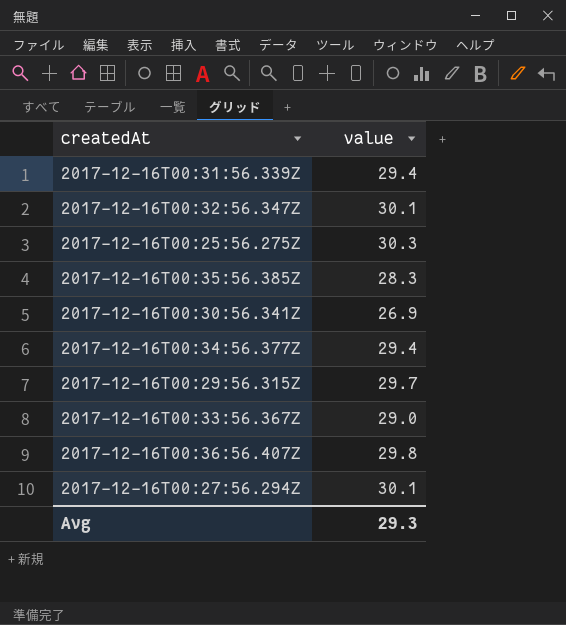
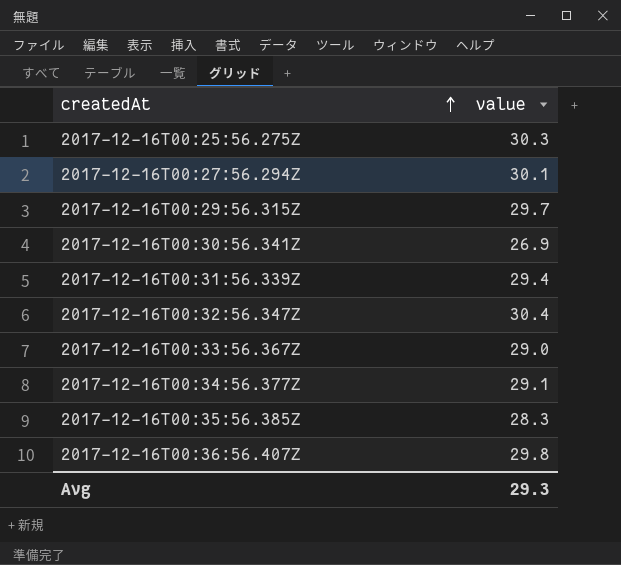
row order: none -> createdAt ascending
2017-12-16T00:32:56.347Z | value: 30.1 -> 30.4
2017-12-16T00:34:56.377Z | value: 29.4 -> 29.1

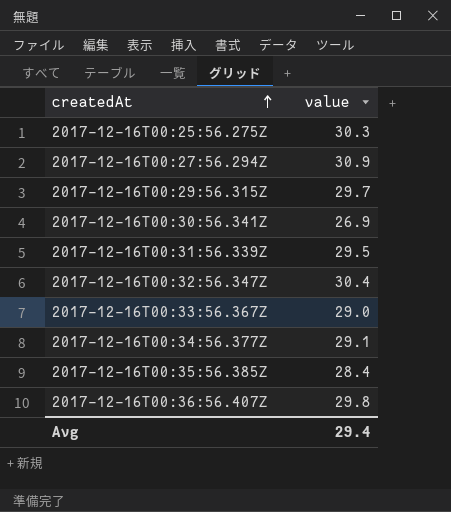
2017-12-16T00:27:56.294Z | value: 30.1 -> 30.9
2017-12-16T00:31:56.339Z | value: 29.4 -> 29.5
2017-12-16T00:35:56.385Z | value: 28.3 -> 28.4
Avg | value: 29.3 -> 29.4

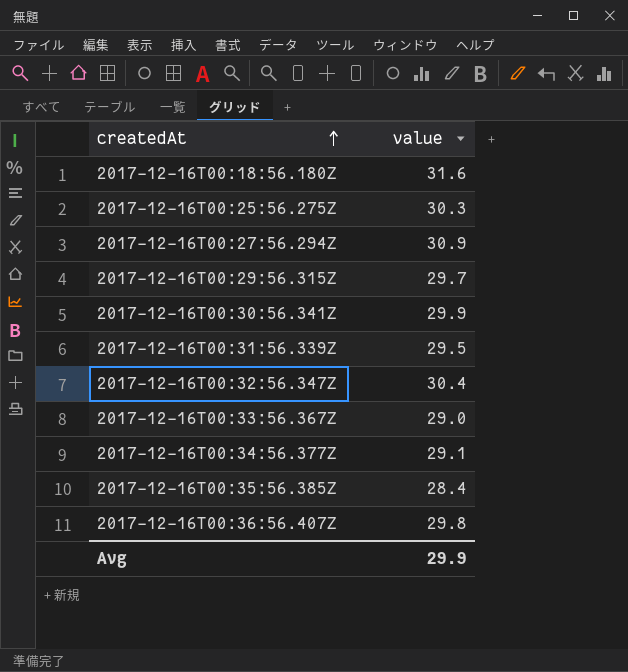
row 2017-12-16T00:18:56.180Z: none -> 31.6
2017-12-16T00:30:56.341Z | value: 26.9 -> 29.9
Avg | value: 29.4 -> 29.9

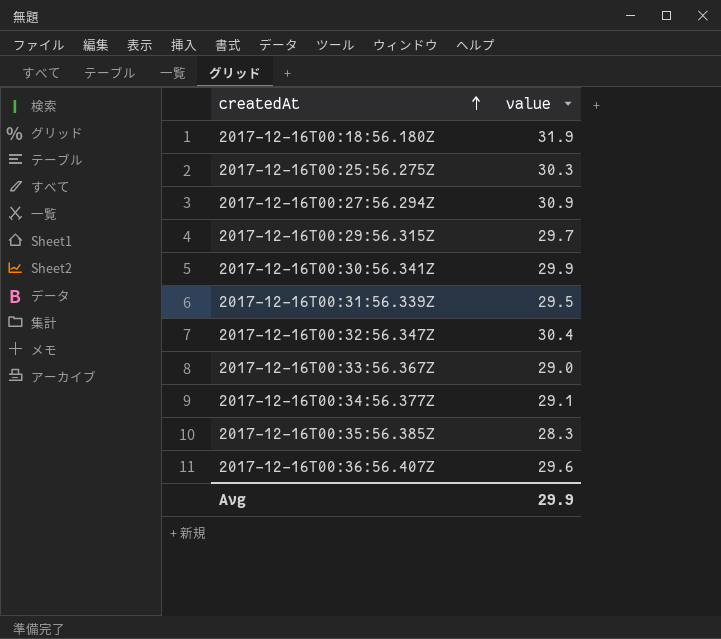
2017-12-16T00:18:56.180Z | value: 31.6 -> 31.9
2017-12-16T00:35:56.385Z | value: 28.4 -> 28.3
2017-12-16T00:36:56.407Z | value: 29.8 -> 29.6

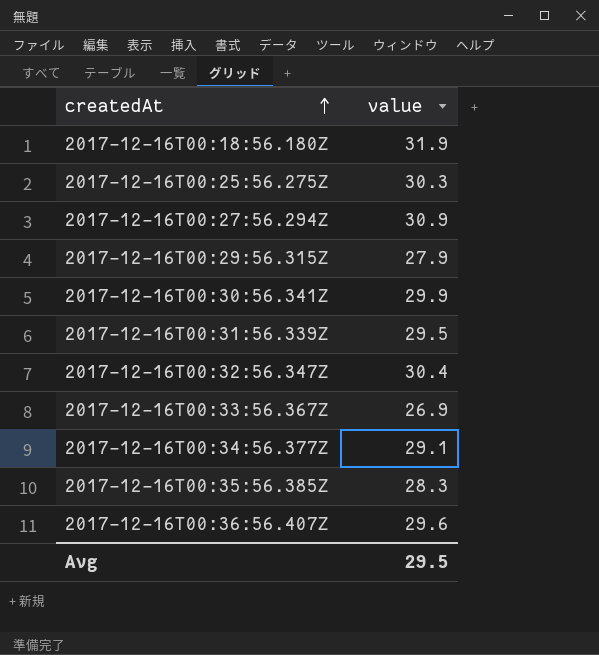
2017-12-16T00:29:56.315Z | value: 29.7 -> 27.9
2017-12-16T00:33:56.367Z | value: 29.0 -> 26.9
Avg | value: 29.9 -> 29.5

